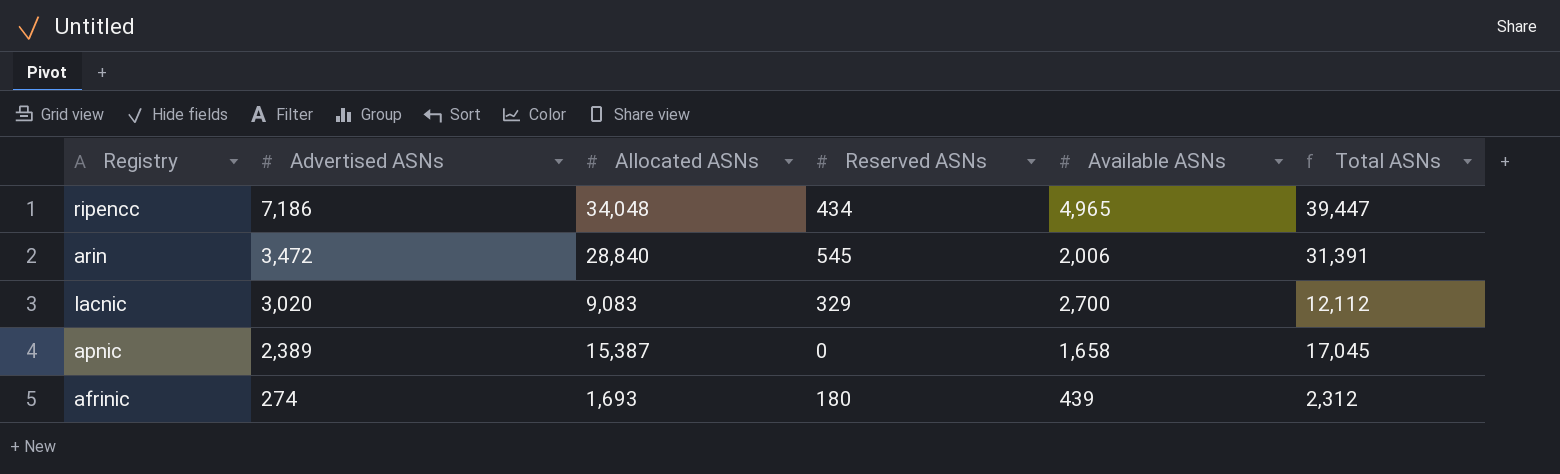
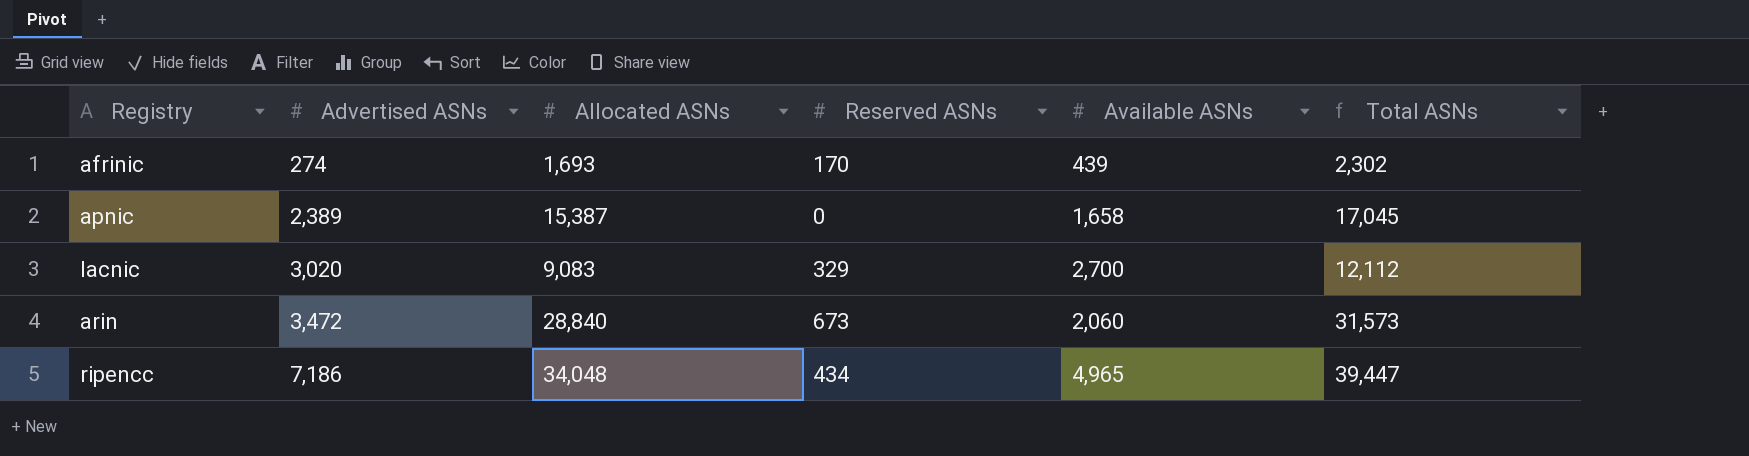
row order: Advertised ASNs descending -> Advertised ASNs ascending
afrinic | Reserved ASNs: 180 -> 170
afrinic | Total ASNs: 2,312 -> 2,302
arin | Reserved ASNs: 545 -> 673
arin | Available ASNs: 2,006 -> 2,060
arin | Total ASNs: 31,391 -> 31,573

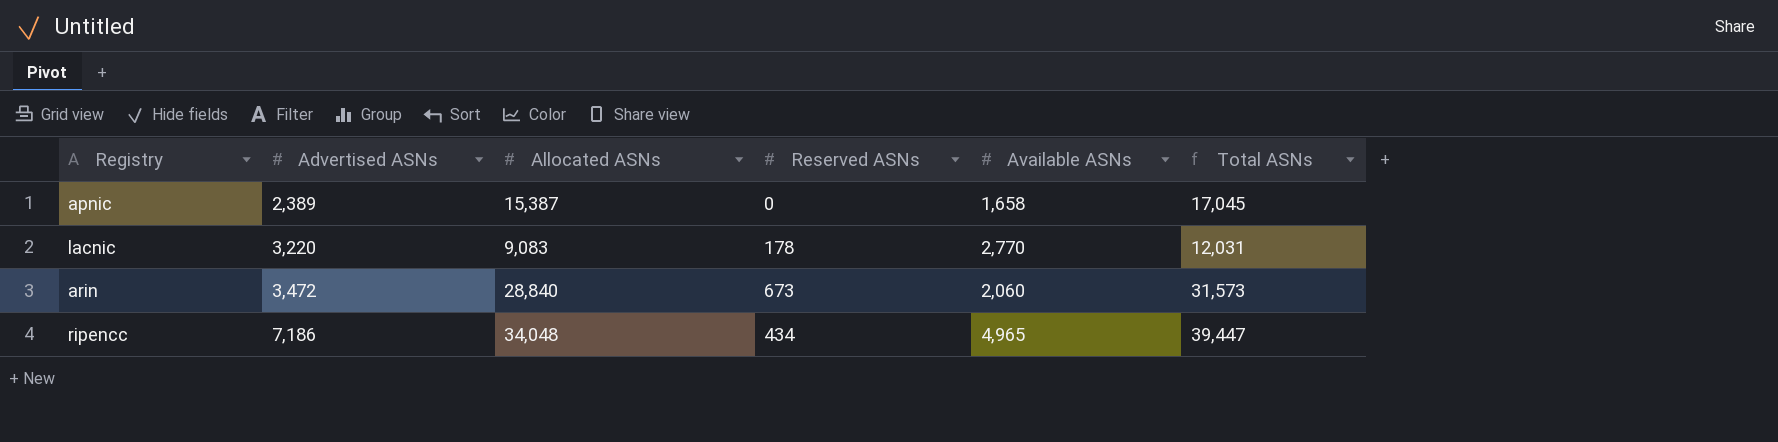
row afrinic: 274 | 1,693 | 170 | 439 | 2,302 -> none
lacnic | Advertised ASNs: 3,020 -> 3,220
lacnic | Reserved ASNs: 329 -> 178
lacnic | Available ASNs: 2,700 -> 2,770
lacnic | Total ASNs: 12,112 -> 12,031

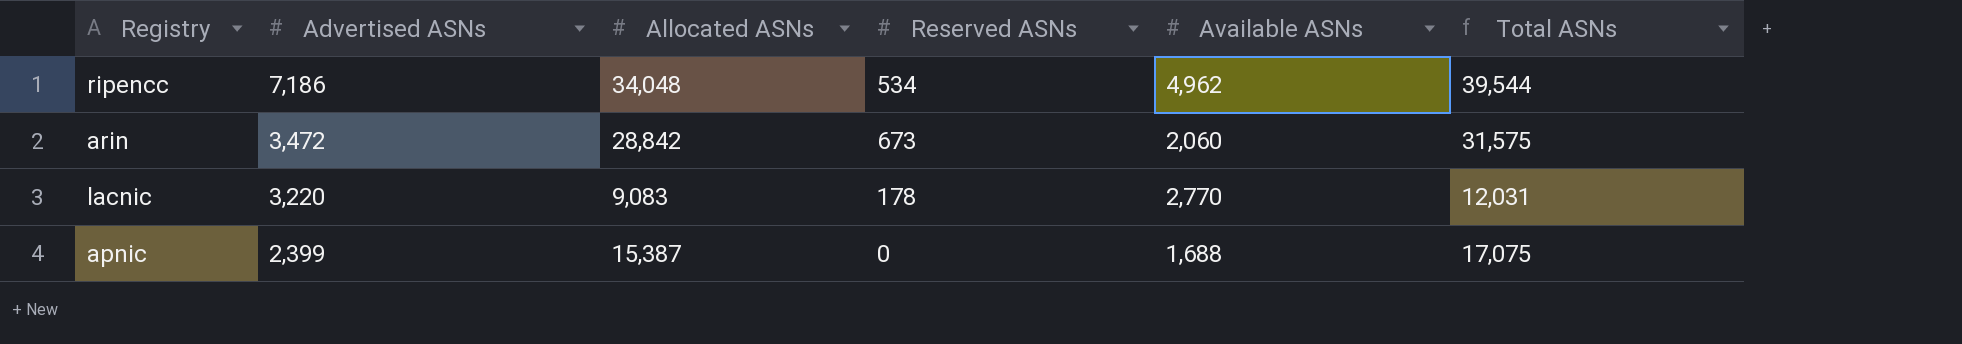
row order: Advertised ASNs ascending -> Advertised ASNs descending
ripencc | Reserved ASNs: 434 -> 534
ripencc | Available ASNs: 4,965 -> 4,962
ripencc | Total ASNs: 39,447 -> 39,544
arin | Allocated ASNs: 28,840 -> 28,842
arin | Total ASNs: 31,573 -> 31,575
apnic | Advertised ASNs: 2,389 -> 2,399
apnic | Available ASNs: 1,658 -> 1,688
apnic | Total ASNs: 17,045 -> 17,075

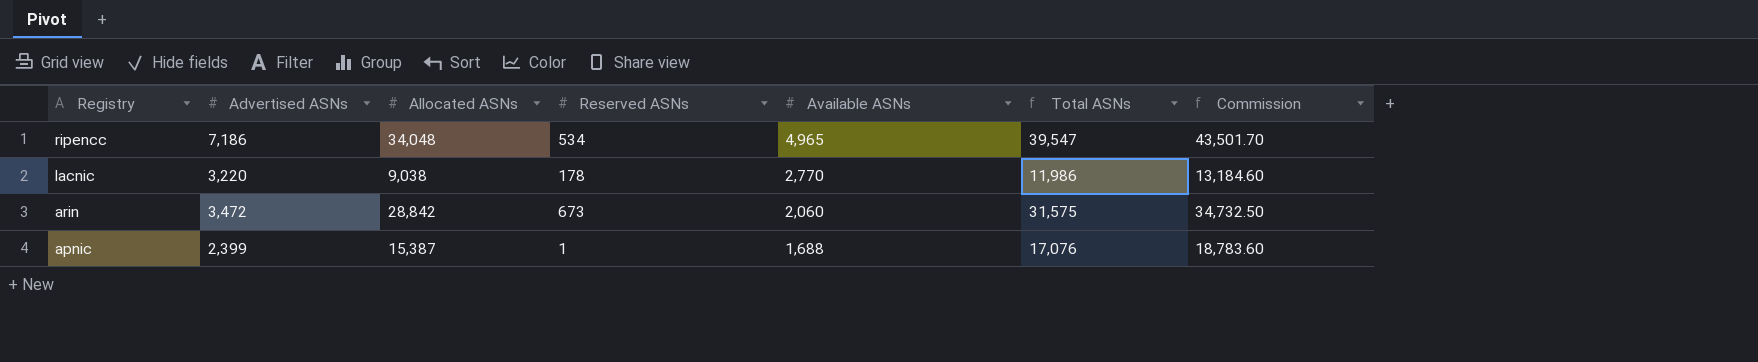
row order: Advertised ASNs descending -> Registry descending
column Commission | formula: none -> [Total ASNs] * 1.1
ripencc | Available ASNs: 4,962 -> 4,965
ripencc | Total ASNs: 39,544 -> 39,547
lacnic | Allocated ASNs: 9,083 -> 9,038
lacnic | Total ASNs: 12,031 -> 11,986
apnic | Reserved ASNs: 0 -> 1
apnic | Total ASNs: 17,075 -> 17,076

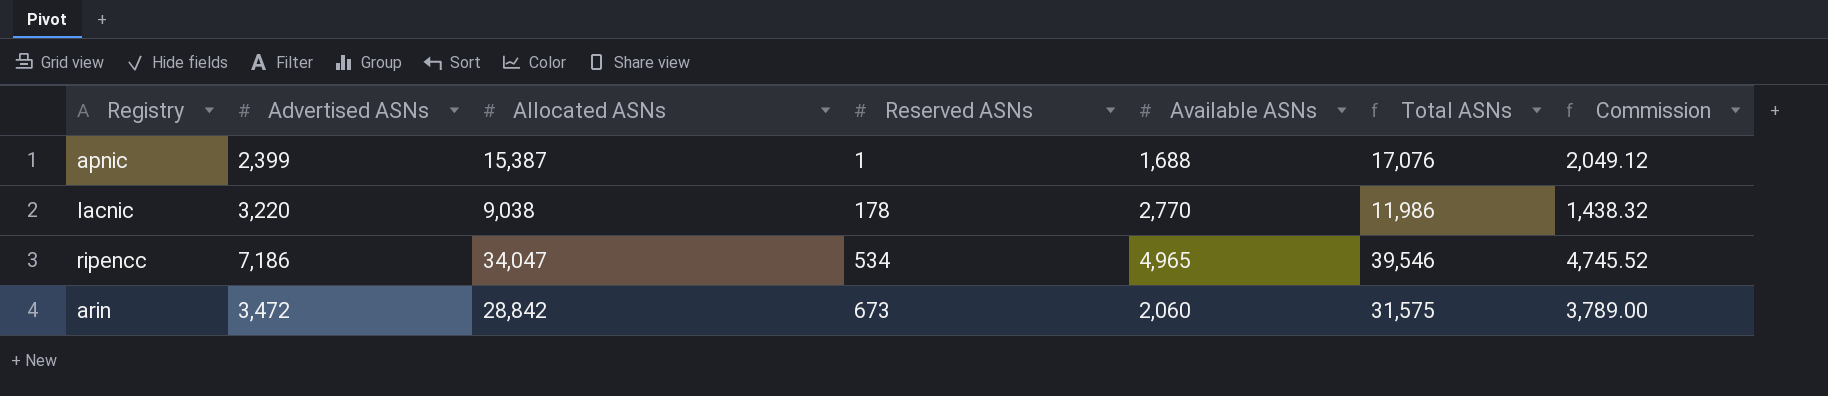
row order: Registry descending -> Reserved ASNs ascending
column Commission | formula: [Total ASNs] * 1.1 -> [Total ASNs] * 0.12
ripencc | Allocated ASNs: 34,048 -> 34,047
ripencc | Total ASNs: 39,547 -> 39,546

